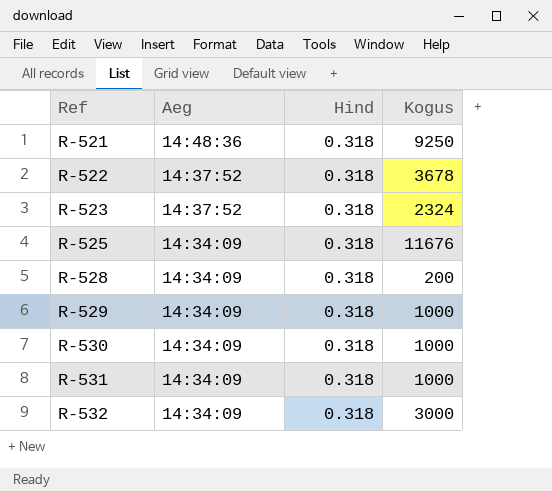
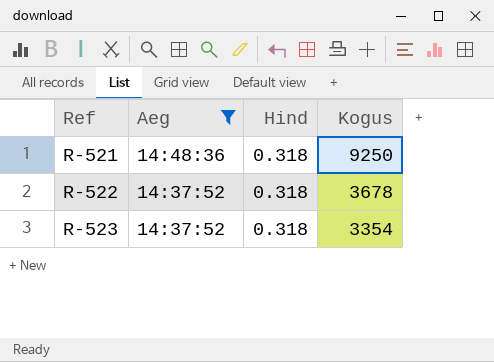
filter: none -> Aeg != 14:34:09
R-523 | Kogus: 2324 -> 3354

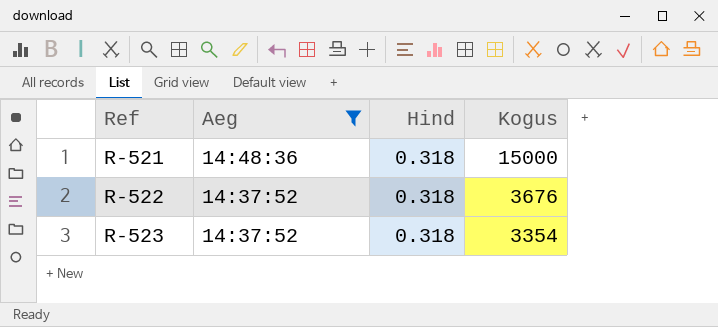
R-521 | Kogus: 9250 -> 15000
R-522 | Kogus: 3678 -> 3676

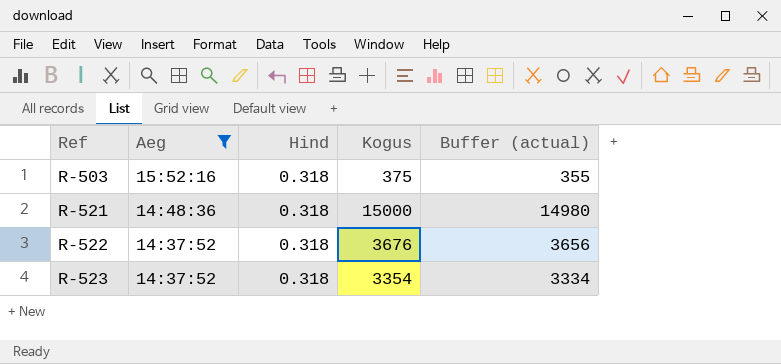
column Buffer (actual) | formula: none -> [Kogus] - 20
row R-503: none -> 15:52:16 | 0.318 | 375 | 355

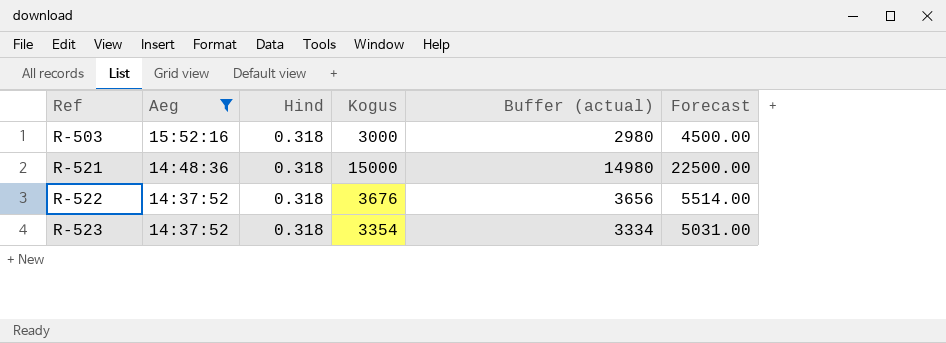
column Forecast | formula: none -> [Kogus] * 1.5
R-503 | Kogus: 375 -> 3000
R-503 | Buffer (actual): 355 -> 2980

